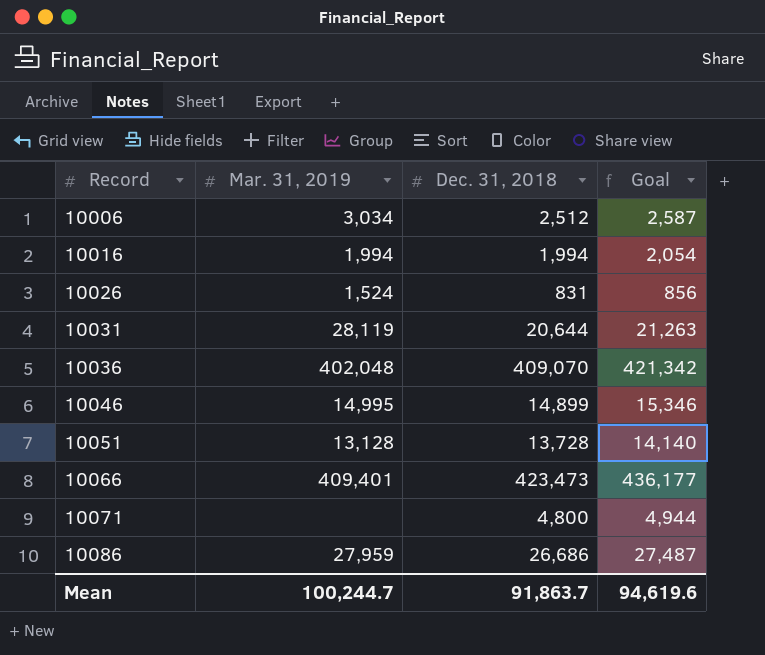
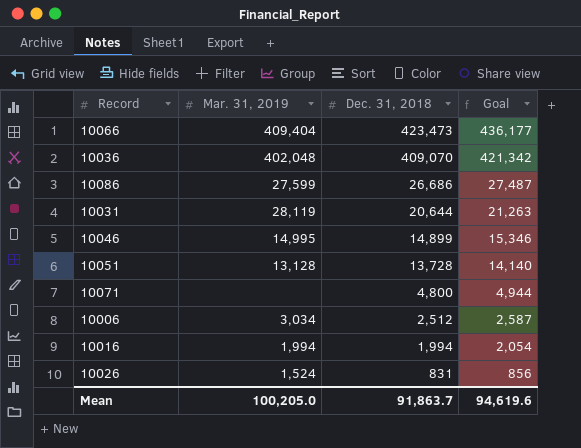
row order: Record ascending -> Dec. 31, 2018 descending
10066 | Mar. 31, 2019: 409,401 -> 409,404
10086 | Mar. 31, 2019: 27,959 -> 27,599
Mean | Mar. 31, 2019: 100,244.7 -> 100,205.0

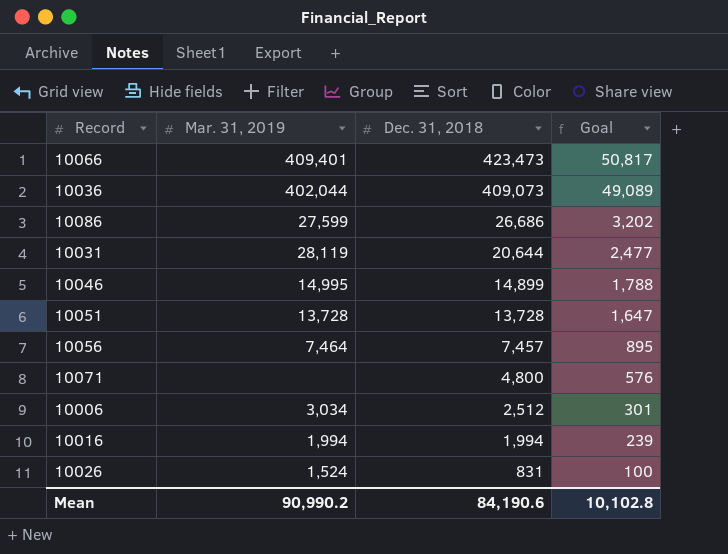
column Goal | formula: [Dec. 31, 2018] * 1.03 -> [Dec. 31, 2018] * 0.12
10066 | Mar. 31, 2019: 409,404 -> 409,401
10036 | Mar. 31, 2019: 402,048 -> 402,044
10036 | Dec. 31, 2018: 409,070 -> 409,073
10051 | Mar. 31, 2019: 13,128 -> 13,728
row 10056: none -> 7,464 | 7,457 | 895
Mean | Mar. 31, 2019: 100,205.0 -> 90,990.2
Mean | Dec. 31, 2018: 91,863.7 -> 84,190.6
Mean | Goal: 94,619.6 -> 10,102.8

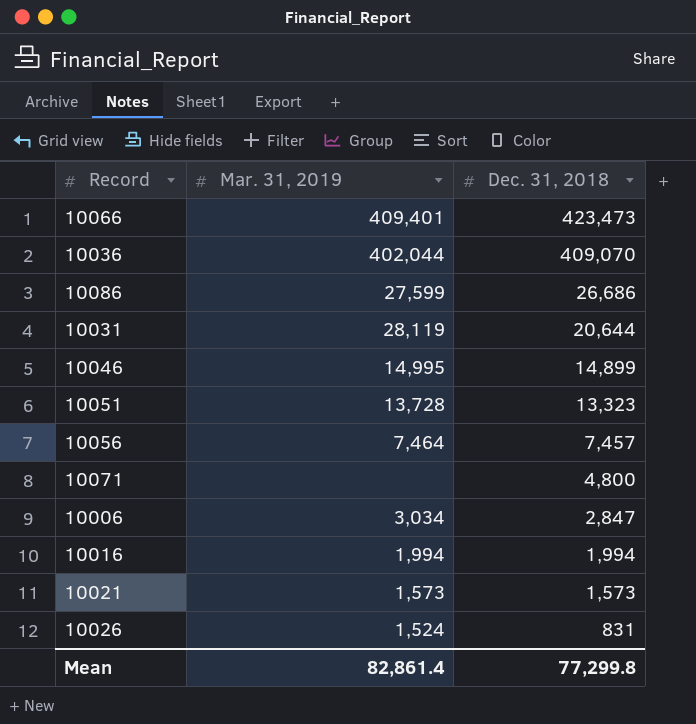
column Goal | formula: [Dec. 31, 2018] * 0.12 -> none
10036 | Dec. 31, 2018: 409,073 -> 409,070
10051 | Dec. 31, 2018: 13,728 -> 13,323
10006 | Dec. 31, 2018: 2,512 -> 2,847
row 10021: none -> 1,573 | 1,573
Mean | Mar. 31, 2019: 90,990.2 -> 82,861.4
Mean | Dec. 31, 2018: 84,190.6 -> 77,299.8

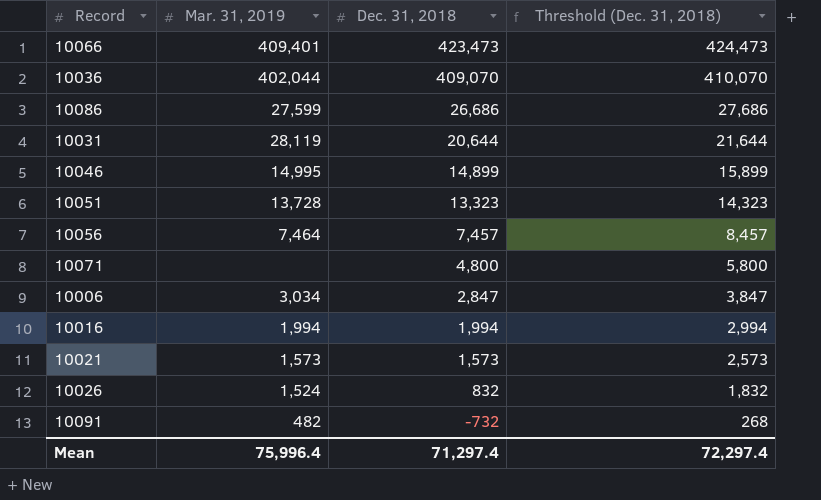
column Threshold (Dec. 31, 2018) | formula: none -> [Dec. 31, 2018] + 1000
10026 | Dec. 31, 2018: 831 -> 832
row 10091: none -> 482 | -732 | 268
Mean | Mar. 31, 2019: 82,861.4 -> 75,996.4
Mean | Dec. 31, 2018: 77,299.8 -> 71,297.4

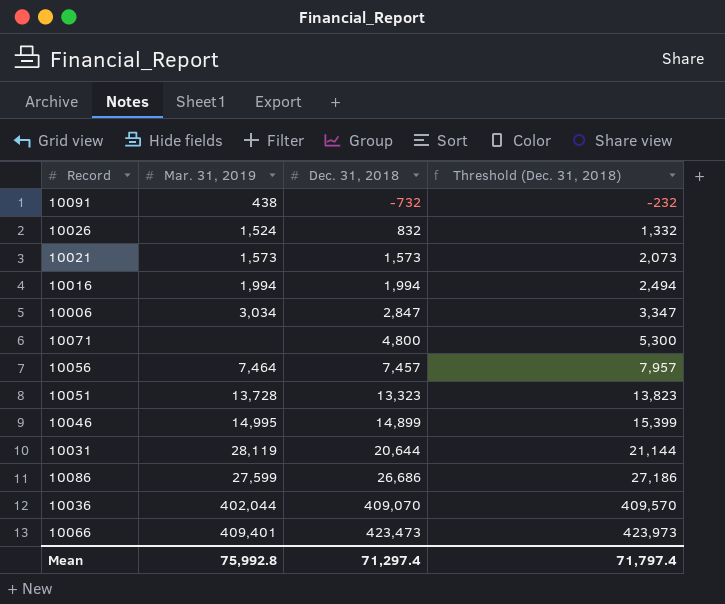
row order: Dec. 31, 2018 descending -> Dec. 31, 2018 ascending
column Threshold (Dec. 31, 2018) | formula: [Dec. 31, 2018] + 1000 -> [Dec. 31, 2018] + 500
10091 | Mar. 31, 2019: 482 -> 438
Mean | Mar. 31, 2019: 75,996.4 -> 75,992.8
Mean | Threshold (Dec. 31, 2018): 72,297.4 -> 71,797.4

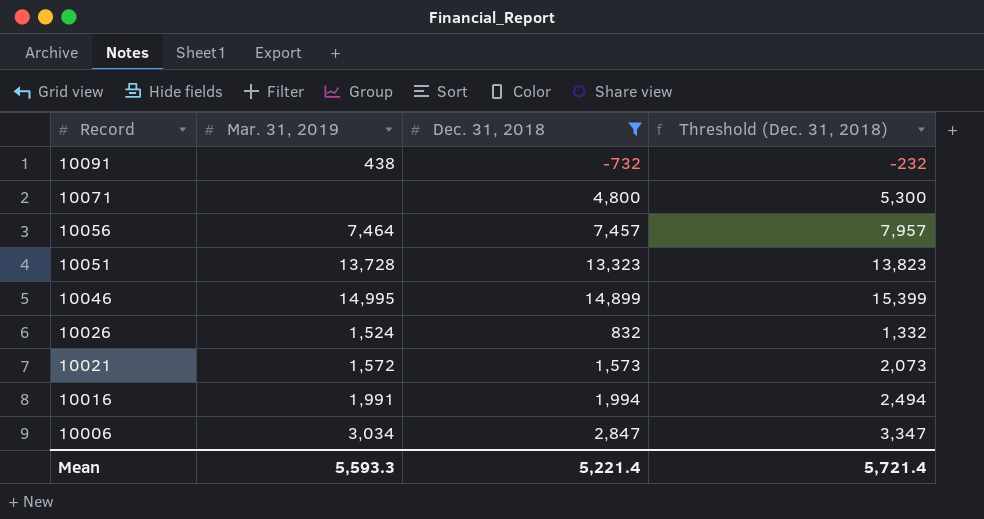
filter: none -> Dec. 31, 2018 <= 14,899
row order: Dec. 31, 2018 ascending -> Record descending
10021 | Mar. 31, 2019: 1,573 -> 1,572
10016 | Mar. 31, 2019: 1,994 -> 1,991
Mean | Mar. 31, 2019: 75,992.8 -> 5,593.3
Mean | Dec. 31, 2018: 71,297.4 -> 5,221.4
Mean | Threshold (Dec. 31, 2018): 71,797.4 -> 5,721.4

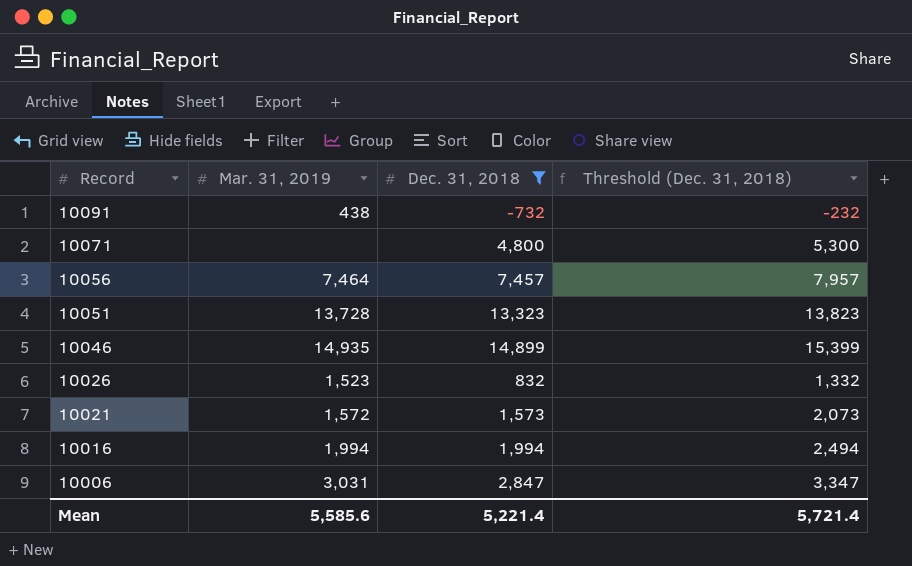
10046 | Mar. 31, 2019: 14,995 -> 14,935
10026 | Mar. 31, 2019: 1,524 -> 1,523
10016 | Mar. 31, 2019: 1,991 -> 1,994
10006 | Mar. 31, 2019: 3,034 -> 3,031
Mean | Mar. 31, 2019: 5,593.3 -> 5,585.6

